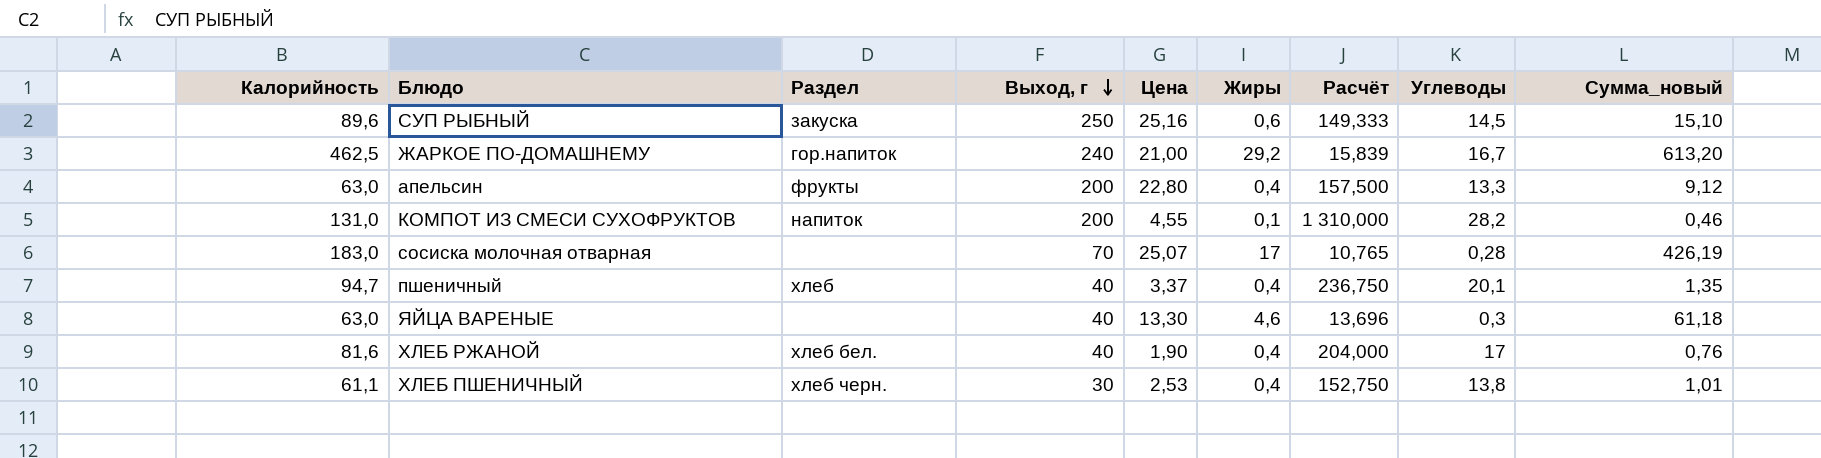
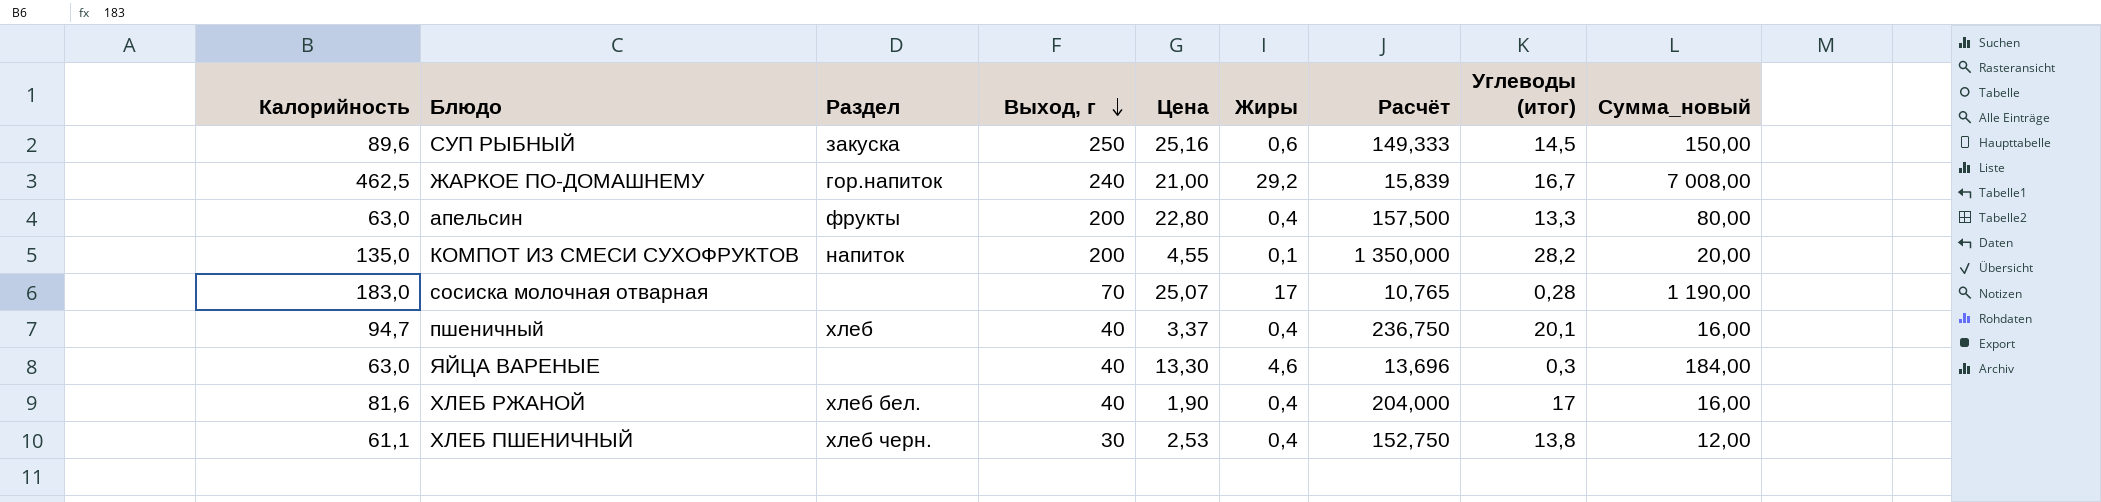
column name: Углеводы -> Углеводы (итог)
column Сумма_новый | formula: [Цена] * [Жиры] -> [Выход, г] * [Жиры]
КОМПОТ ИЗ СМЕСИ СУХОФРУКТОВ | Калорийность: 131,0 -> 135,0
КОМПОТ ИЗ СМЕСИ СУХОФРУКТОВ | Расчёт: 1 310,000 -> 1 350,000

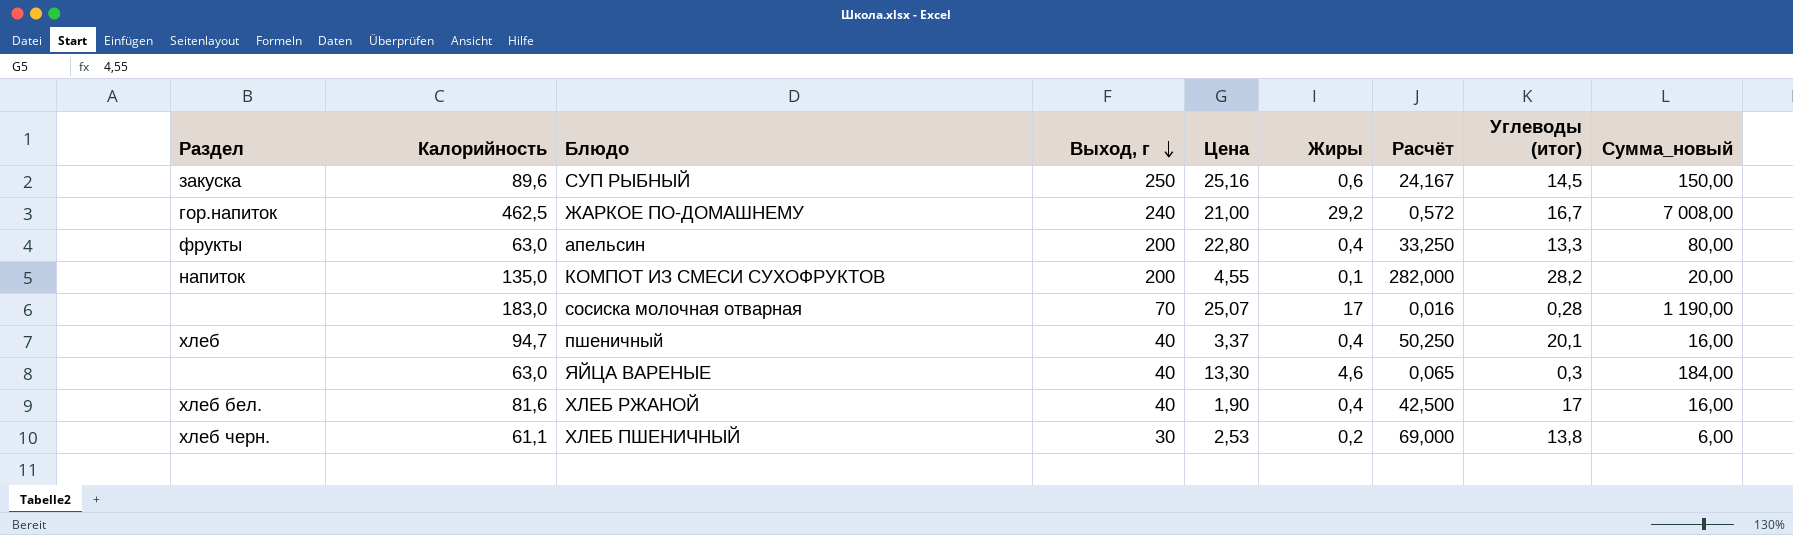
column Раздел | position: 3 -> 1
column Расчёт | formula: [Калорийность] / [Жиры] -> [Углеводы (итог)] / [Жиры]
ХЛЕБ ПШЕНИЧНЫЙ | Жиры: 0,4 -> 0,2
ХЛЕБ ПШЕНИЧНЫЙ | Сумма_новый: 12,00 -> 6,00

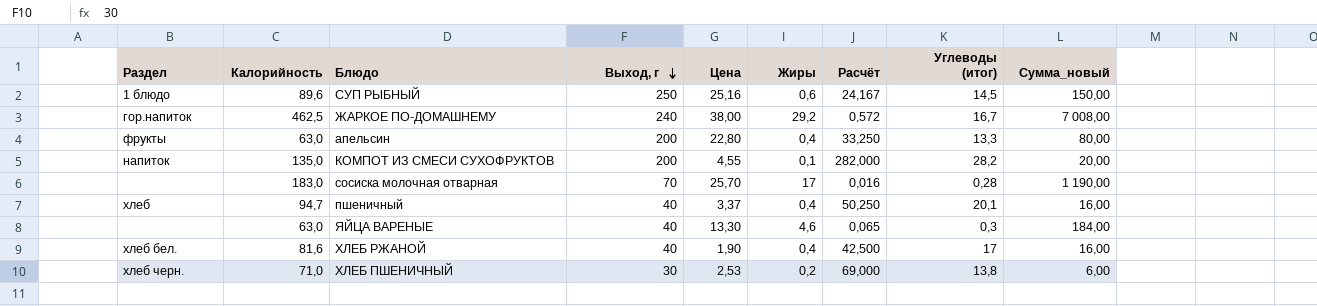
СУП РЫБНЫЙ | Раздел: закуска -> 1 блюдо
ЖАРКОЕ ПО-ДОМАШНЕМУ | Цена: 21,00 -> 38,00
сосиска молочная отварная | Цена: 25,07 -> 25,70
ХЛЕБ ПШЕНИЧНЫЙ | Калорийность: 61,1 -> 71,0

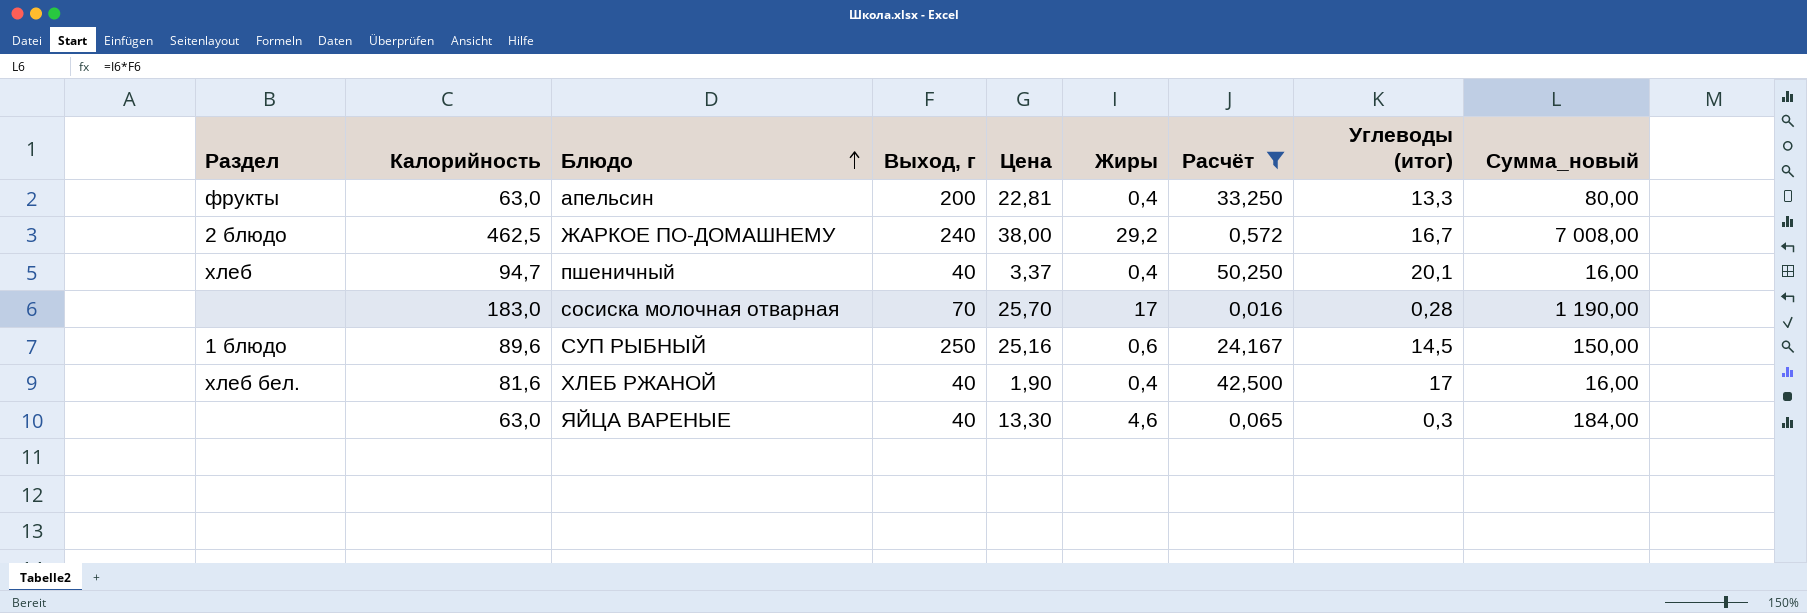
filter: none -> Расчёт <= 50,250
row order: Выход, г descending -> Блюдо ascending
апельсин | Цена: 22,80 -> 22,81
ЖАРКОЕ ПО-ДОМАШНЕМУ | Раздел: гор.напиток -> 2 блюдо

